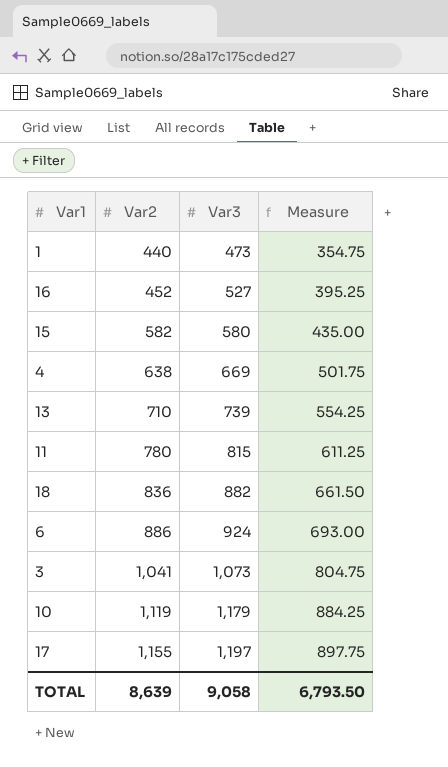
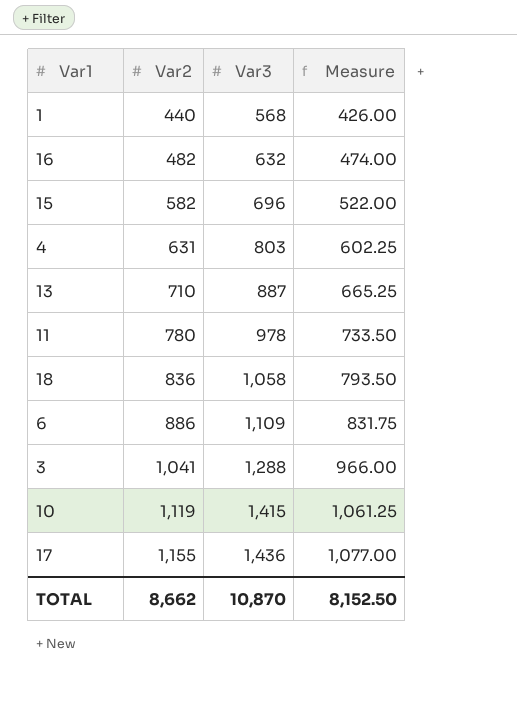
1 | Var3: 473 -> 568
1 | Measure: 354.75 -> 426.00
16 | Var2: 452 -> 482
16 | Var3: 527 -> 632
16 | Measure: 395.25 -> 474.00
15 | Var3: 580 -> 696
15 | Measure: 435.00 -> 522.00
4 | Var2: 638 -> 631
4 | Var3: 669 -> 803
4 | Measure: 501.75 -> 602.25
13 | Var3: 739 -> 887
13 | Measure: 554.25 -> 665.25
11 | Var3: 815 -> 978
11 | Measure: 611.25 -> 733.50
18 | Var3: 882 -> 1,058
18 | Measure: 661.50 -> 793.50
6 | Var3: 924 -> 1,109
6 | Measure: 693.00 -> 831.75
3 | Var3: 1,073 -> 1,288
3 | Measure: 804.75 -> 966.00
10 | Var3: 1,179 -> 1,415
10 | Measure: 884.25 -> 1,061.25
17 | Var3: 1,197 -> 1,436
17 | Measure: 897.75 -> 1,077.00
TOTAL | Var2: 8,639 -> 8,662
TOTAL | Var3: 9,058 -> 10,870
TOTAL | Measure: 6,793.50 -> 8,152.50

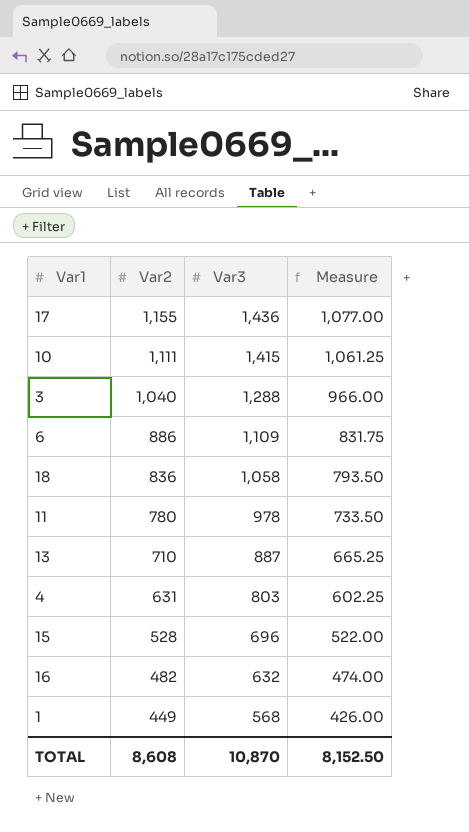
row order: Var2 ascending -> Var2 descending
10 | Var2: 1,119 -> 1,111
3 | Var2: 1,041 -> 1,040
15 | Var2: 582 -> 528
1 | Var2: 440 -> 449
TOTAL | Var2: 8,662 -> 8,608

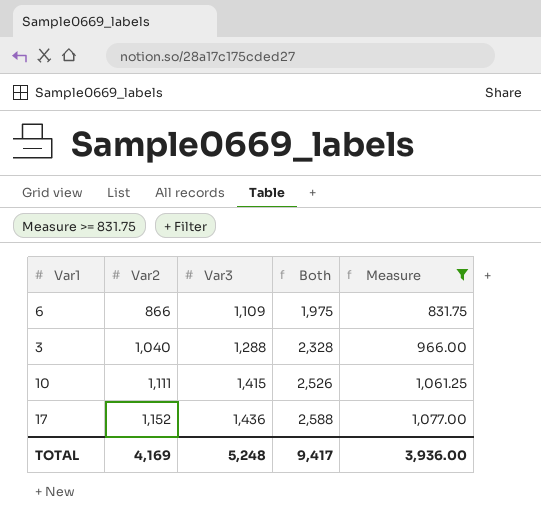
filter: none -> Measure >= 831.75
row order: Var2 descending -> Var2 ascending
column Both | formula: none -> [Var2] + [Var3]
6 | Var2: 886 -> 866
17 | Var2: 1,155 -> 1,152
TOTAL | Var2: 8,608 -> 4,169
TOTAL | Var3: 10,870 -> 5,248
TOTAL | Measure: 8,152.50 -> 3,936.00

